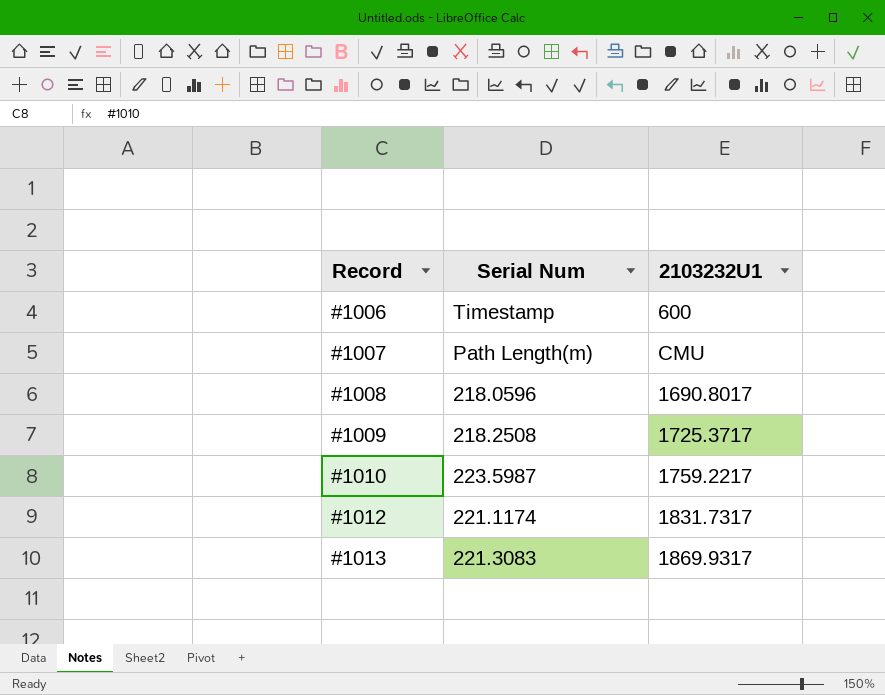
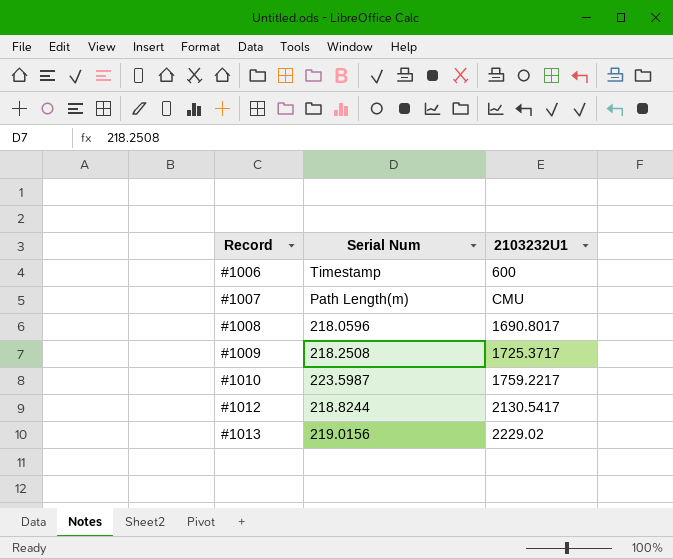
#1012 | Serial Num: 221.1174 -> 218.8244
#1012 | 2103232U1: 1831.7317 -> 2130.5417
#1013 | Serial Num: 221.3083 -> 219.0156
#1013 | 2103232U1: 1869.9317 -> 2229.02

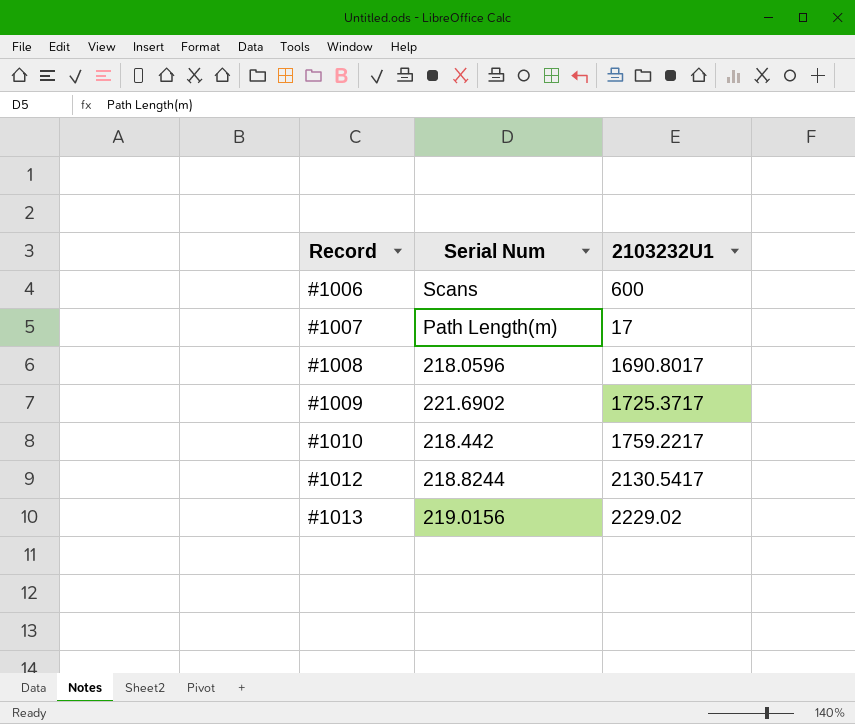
#1006 | Serial Num: Timestamp -> Scans
#1007 | 2103232U1: CMU -> 17
#1009 | Serial Num: 218.2508 -> 221.6902
#1010 | Serial Num: 223.5987 -> 218.442

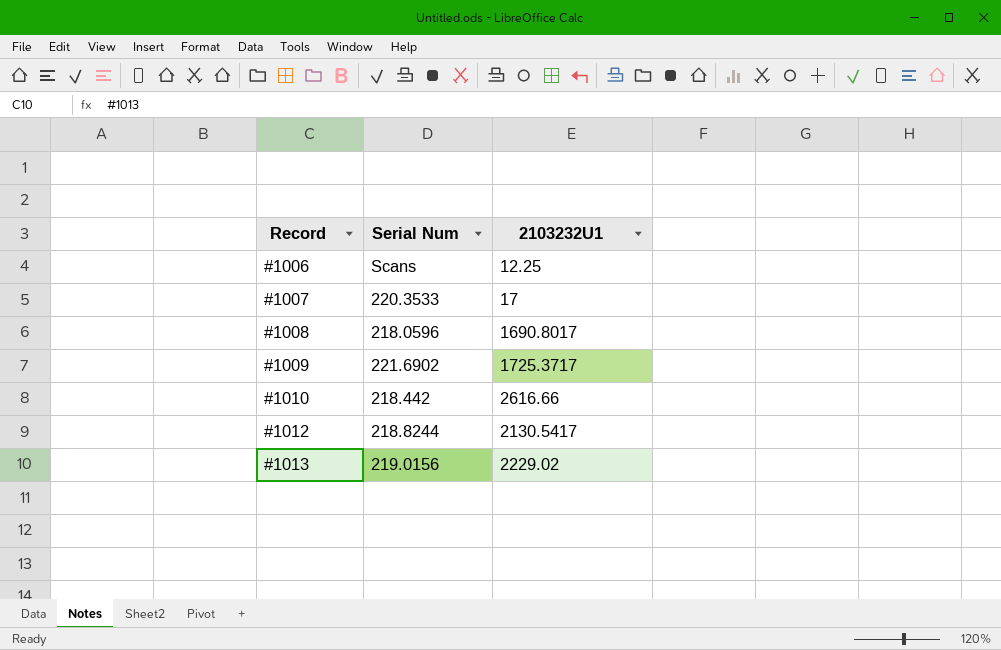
#1006 | 2103232U1: 600 -> 12.25
#1007 | Serial Num: Path Length(m) -> 220.3533
#1010 | 2103232U1: 1759.2217 -> 2616.66

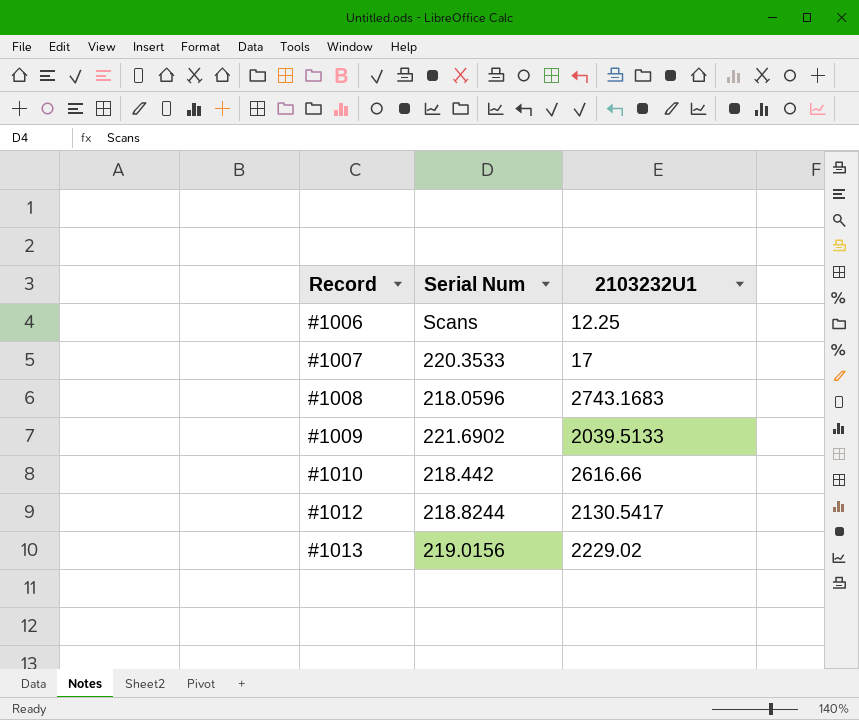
#1008 | 2103232U1: 1690.8017 -> 2743.1683
#1009 | 2103232U1: 1725.3717 -> 2039.5133

